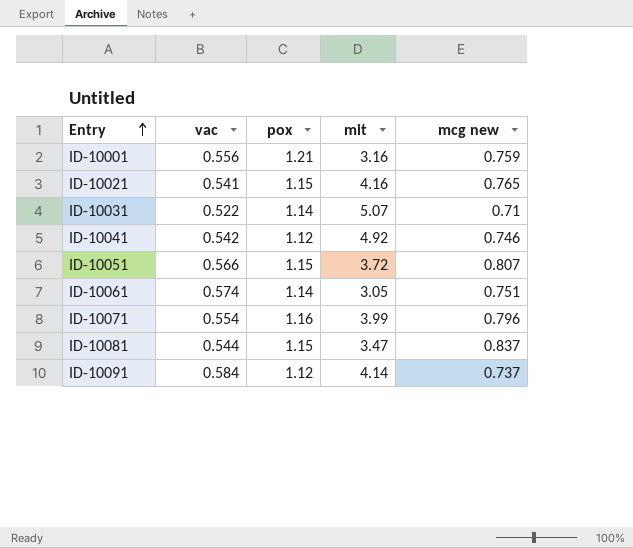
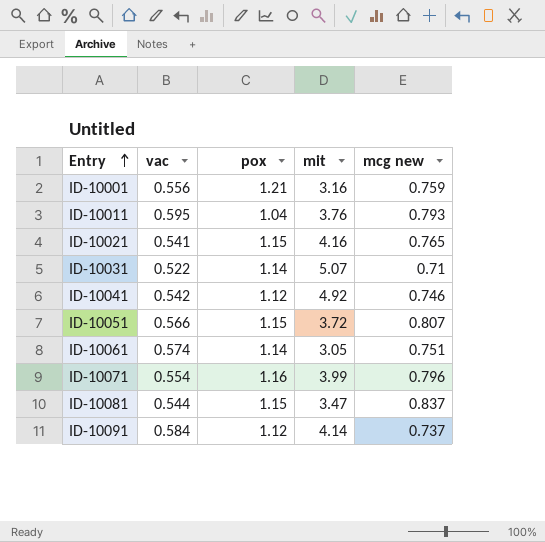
row ID-10011: none -> 0.595 | 1.04 | 3.76 | 0.793

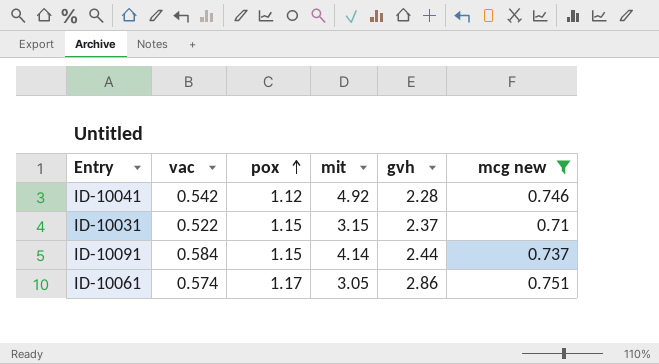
filter: none -> mcg new <= 0.751
row order: Entry ascending -> pox ascending
column gvh | position: none -> 5
ID-10031 | pox: 1.14 -> 1.15
ID-10031 | mit: 5.07 -> 3.15
ID-10091 | pox: 1.12 -> 1.15
ID-10061 | pox: 1.14 -> 1.17

